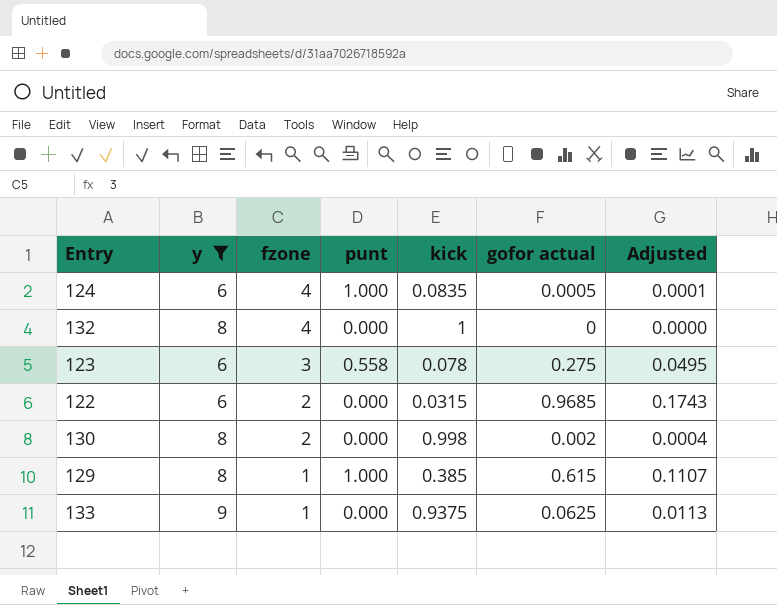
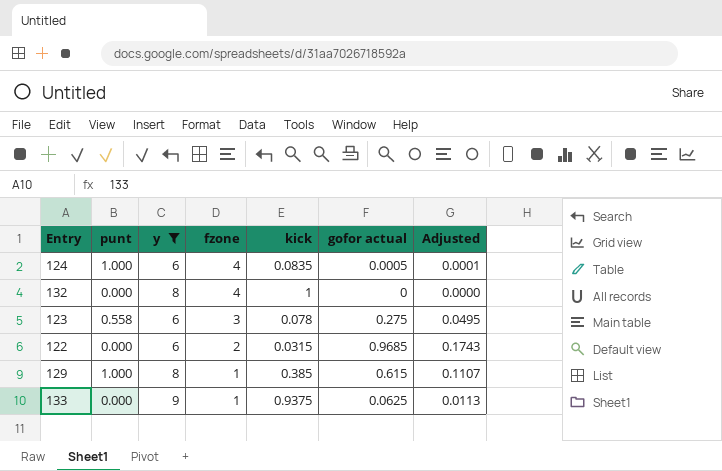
column punt | position: 4 -> 2
row 130: 8 | 2 | 0.000 | 0.998 | 0.002 | 0.0004 -> none

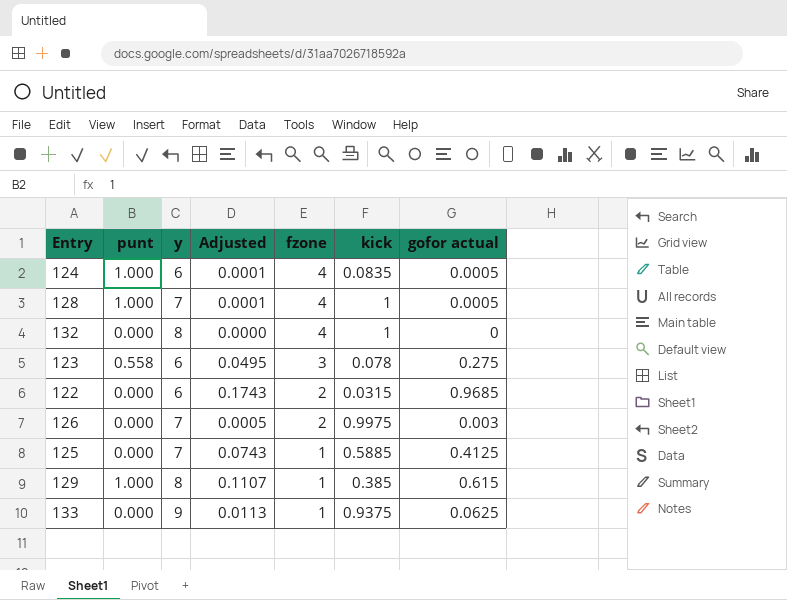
filter: y != 7 -> none
column Adjusted | position: 7 -> 4

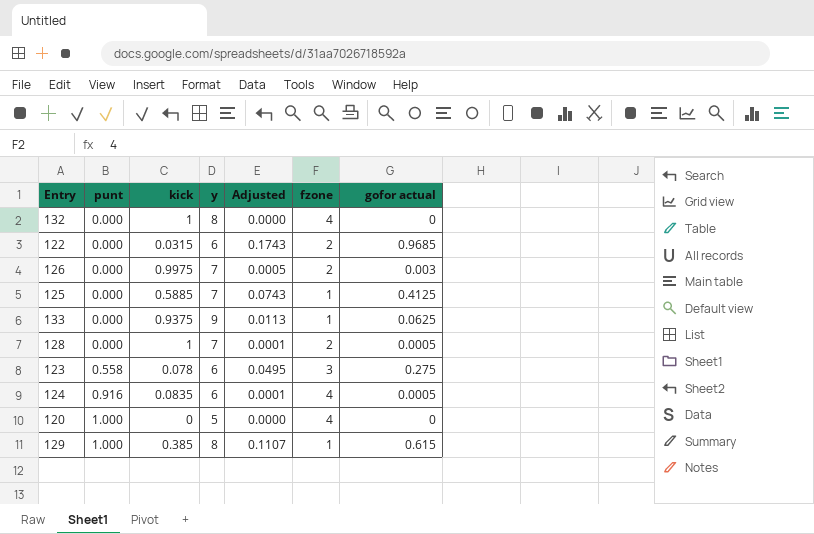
row order: fzone descending -> punt ascending
column kick | position: 6 -> 3
128 | punt: 1.000 -> 0.000
128 | fzone: 4 -> 2
124 | punt: 1.000 -> 0.916
row 120: none -> 1.000 | 0 | 5 | 0.0000 | 4 | 0

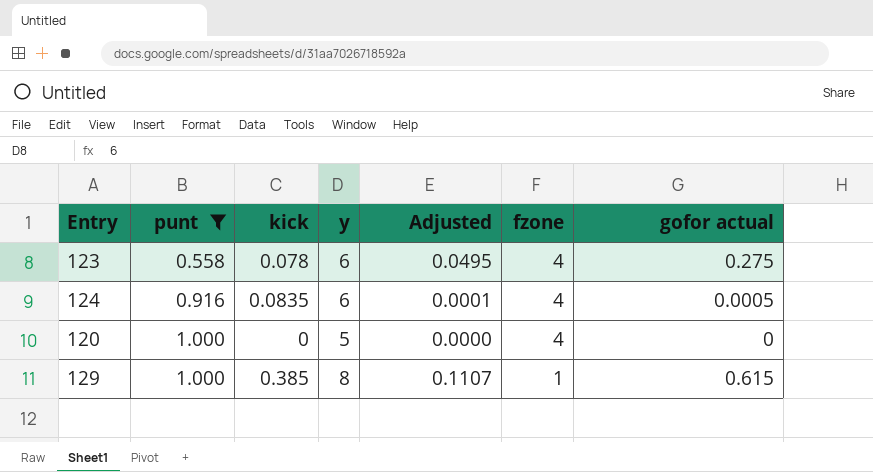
filter: none -> punt != 0.000
123 | fzone: 3 -> 4

